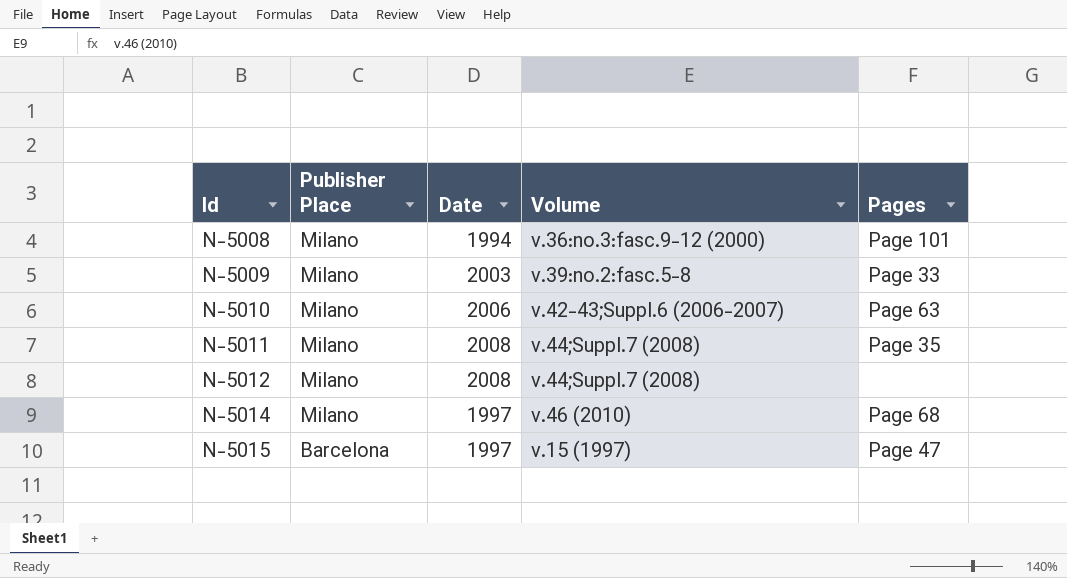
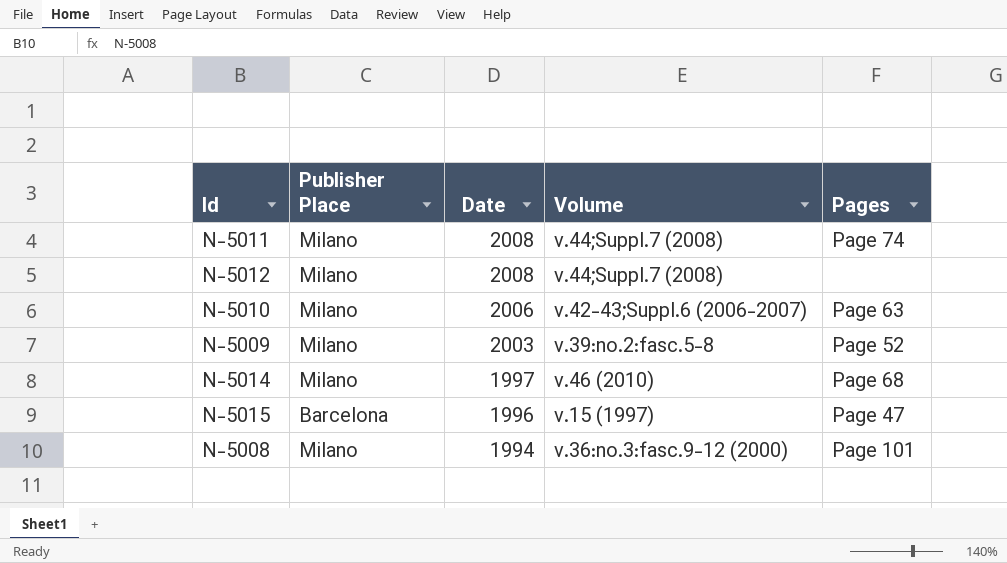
row order: Id ascending -> Date descending
N-5011 | Pages: Page 35 -> Page 74
N-5009 | Pages: Page 33 -> Page 52
N-5015 | Date: 1997 -> 1996

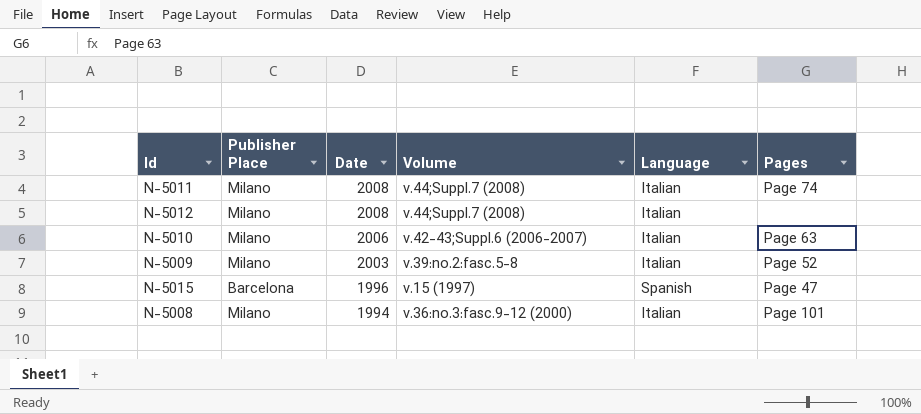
column Language | position: none -> 5
row N-5014: Milano | 1997 | v.46 (2010) | Page 68 -> none

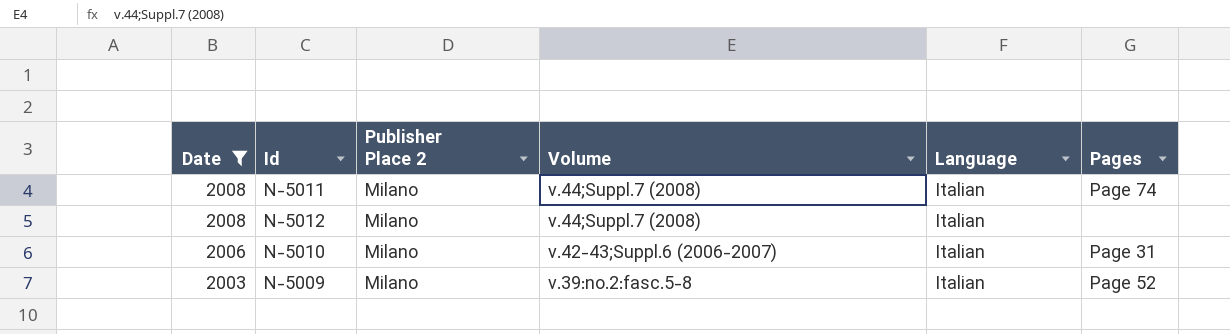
filter: none -> Date >= 2003
column Date | position: 3 -> 1
column name: Publisher Place -> Publisher Place 2
N-5010 | Pages: Page 63 -> Page 31

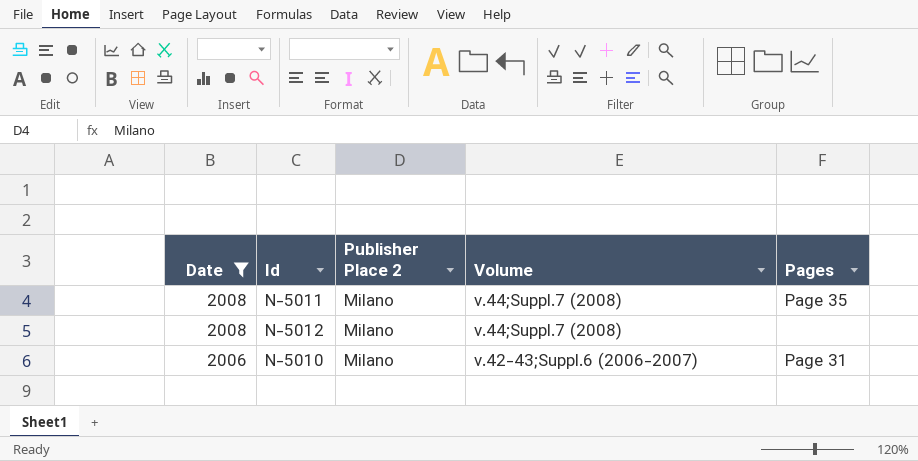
column Language | position: 5 -> none
row N-5009: 2003 | Milano | v.39:no.2:fasc.5-8 | Italian | Page 52 -> none
N-5011 | Pages: Page 74 -> Page 35

